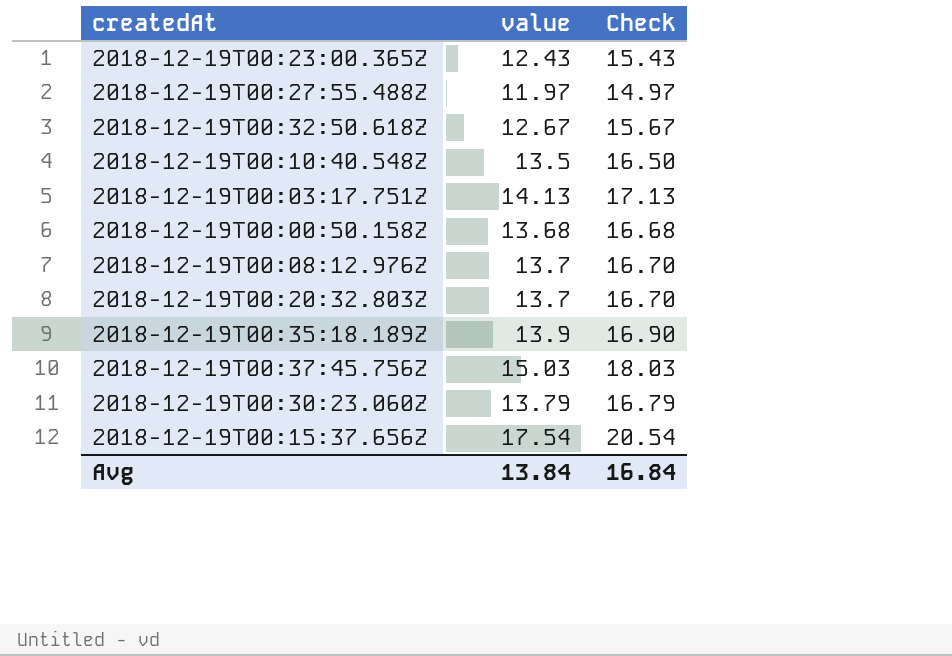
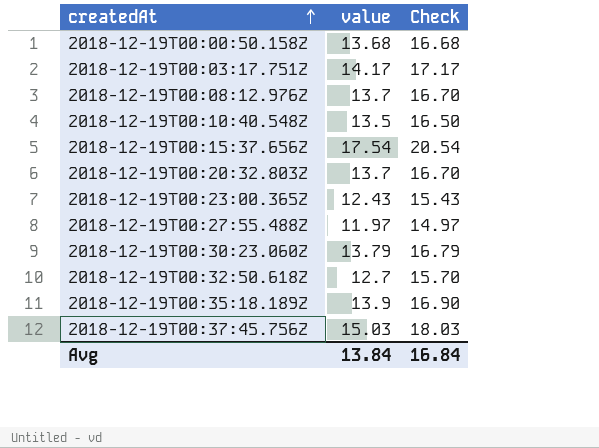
row order: none -> createdAt ascending
2018-12-19T00:03:17.751Z | value: 14.13 -> 14.17
2018-12-19T00:03:17.751Z | Check: 17.13 -> 17.17
2018-12-19T00:32:50.618Z | value: 12.67 -> 12.7
2018-12-19T00:32:50.618Z | Check: 15.67 -> 15.70

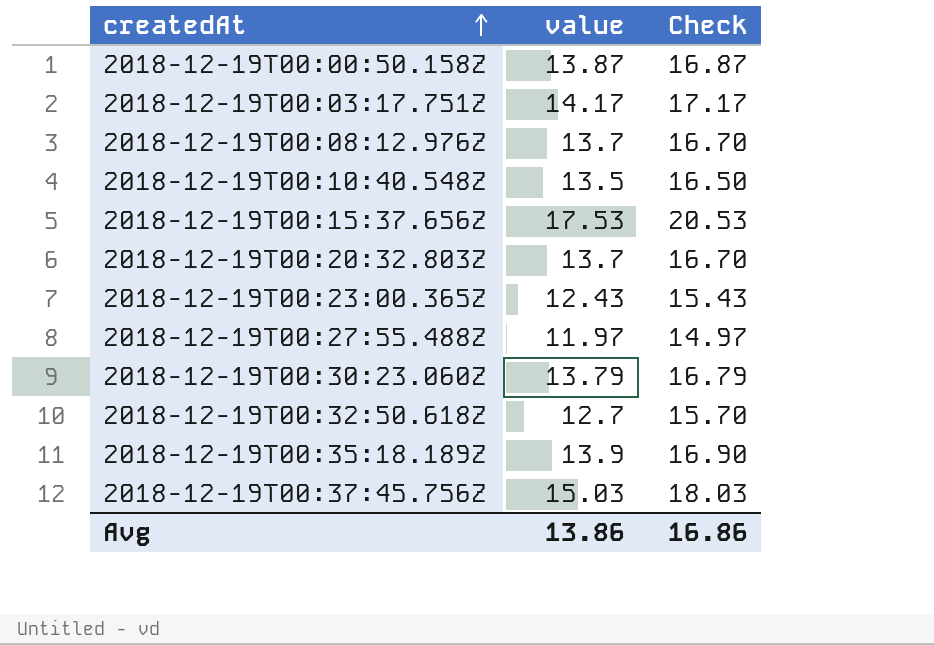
2018-12-19T00:00:50.158Z | value: 13.68 -> 13.87
2018-12-19T00:00:50.158Z | Check: 16.68 -> 16.87
2018-12-19T00:15:37.656Z | value: 17.54 -> 17.53
2018-12-19T00:15:37.656Z | Check: 20.54 -> 20.53
Avg | value: 13.84 -> 13.86
Avg | Check: 16.84 -> 16.86

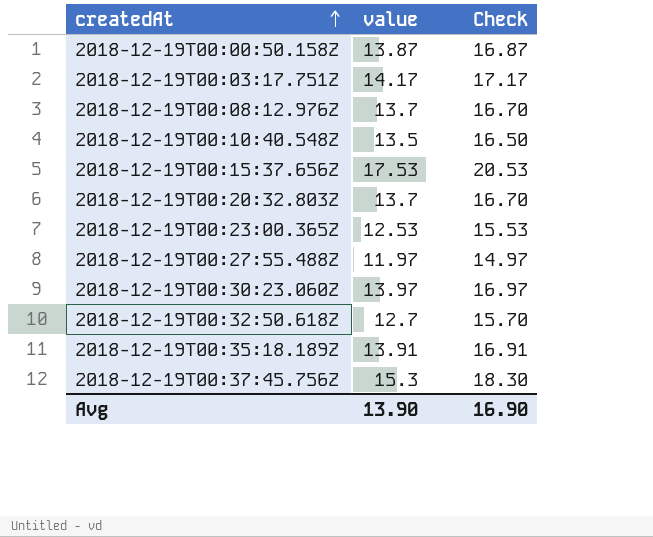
2018-12-19T00:23:00.365Z | value: 12.43 -> 12.53
2018-12-19T00:23:00.365Z | Check: 15.43 -> 15.53
2018-12-19T00:30:23.060Z | value: 13.79 -> 13.97
2018-12-19T00:30:23.060Z | Check: 16.79 -> 16.97
2018-12-19T00:35:18.189Z | value: 13.9 -> 13.91
2018-12-19T00:35:18.189Z | Check: 16.90 -> 16.91
2018-12-19T00:37:45.756Z | value: 15.03 -> 15.3
2018-12-19T00:37:45.756Z | Check: 18.03 -> 18.30
Avg | value: 13.86 -> 13.90
Avg | Check: 16.86 -> 16.90

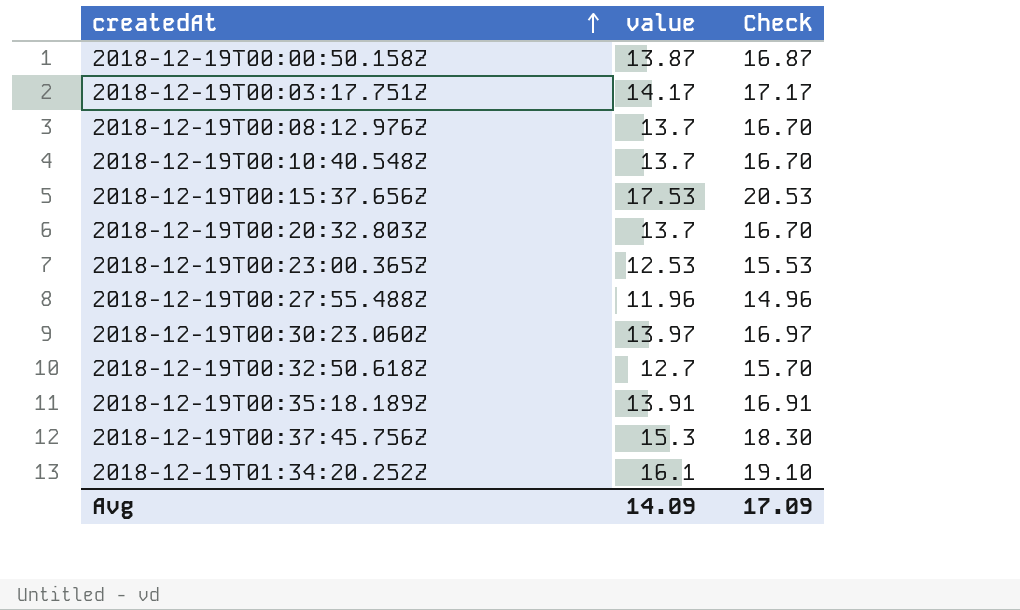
2018-12-19T00:10:40.548Z | value: 13.5 -> 13.7
2018-12-19T00:10:40.548Z | Check: 16.50 -> 16.70
2018-12-19T00:27:55.488Z | value: 11.97 -> 11.96
2018-12-19T00:27:55.488Z | Check: 14.97 -> 14.96
row 2018-12-19T01:34:20.252Z: none -> 16.1 | 19.10
Avg | value: 13.90 -> 14.09
Avg | Check: 16.90 -> 17.09

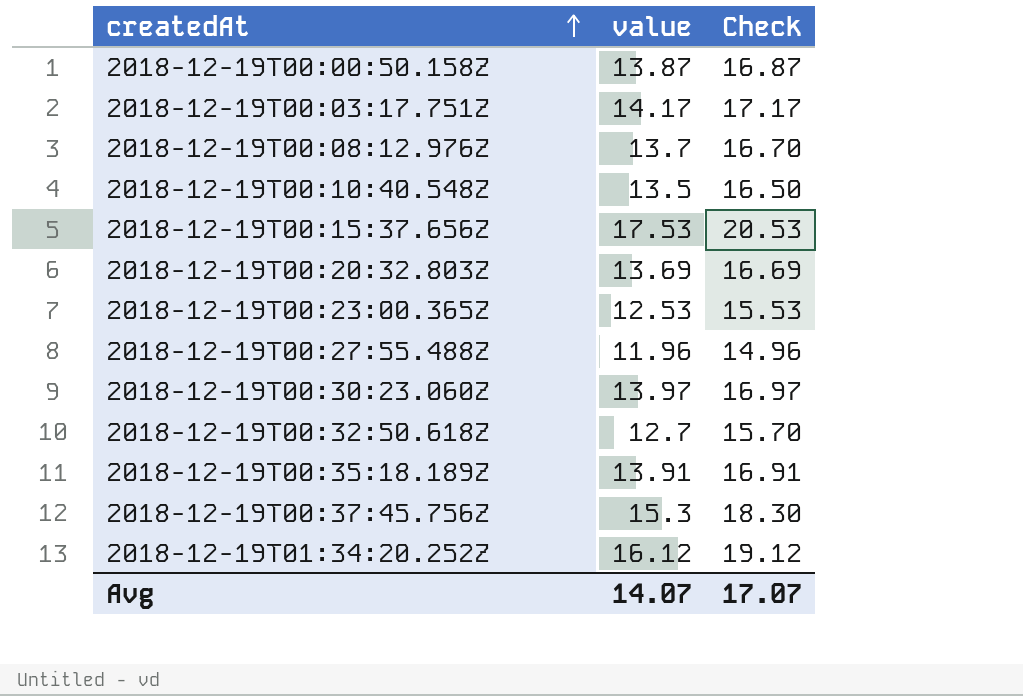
2018-12-19T00:10:40.548Z | value: 13.7 -> 13.5
2018-12-19T00:10:40.548Z | Check: 16.70 -> 16.50
2018-12-19T00:20:32.803Z | value: 13.7 -> 13.69
2018-12-19T00:20:32.803Z | Check: 16.70 -> 16.69
2018-12-19T01:34:20.252Z | value: 16.1 -> 16.12
2018-12-19T01:34:20.252Z | Check: 19.10 -> 19.12
Avg | value: 14.09 -> 14.07
Avg | Check: 17.09 -> 17.07

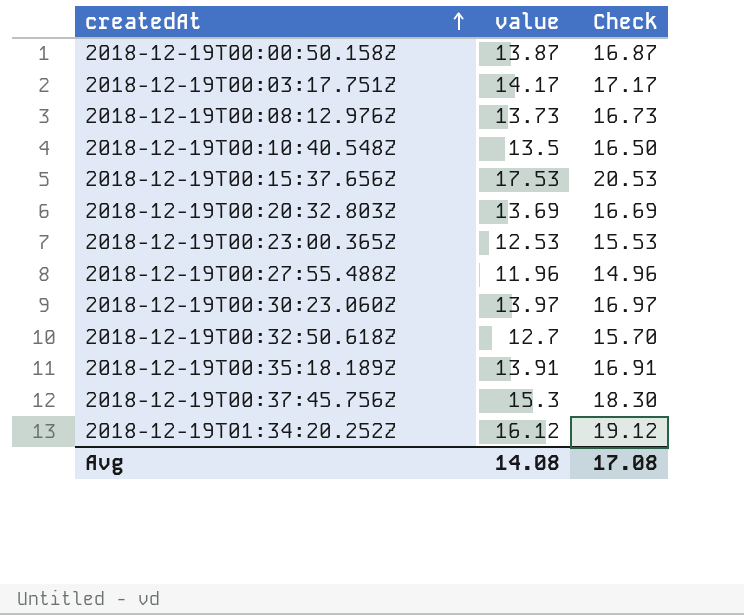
2018-12-19T00:08:12.976Z | value: 13.7 -> 13.73
2018-12-19T00:08:12.976Z | Check: 16.70 -> 16.73
Avg | value: 14.07 -> 14.08
Avg | Check: 17.07 -> 17.08

